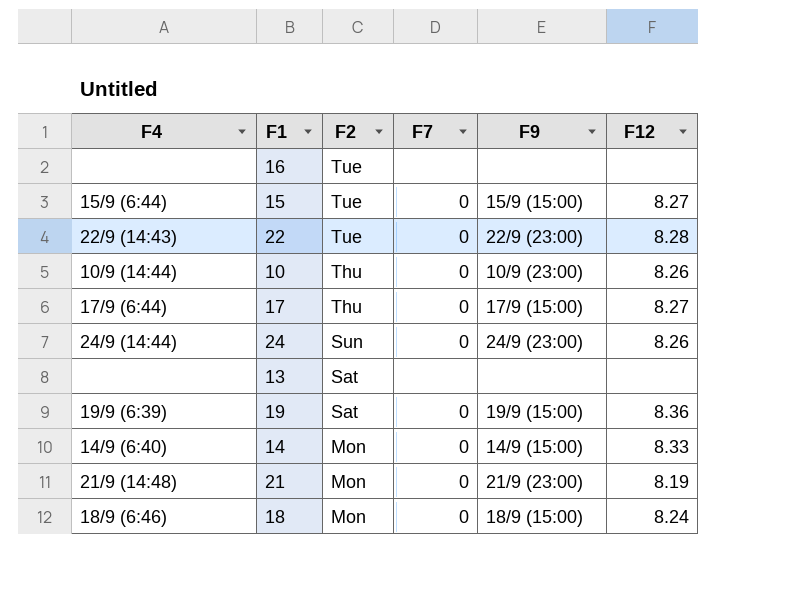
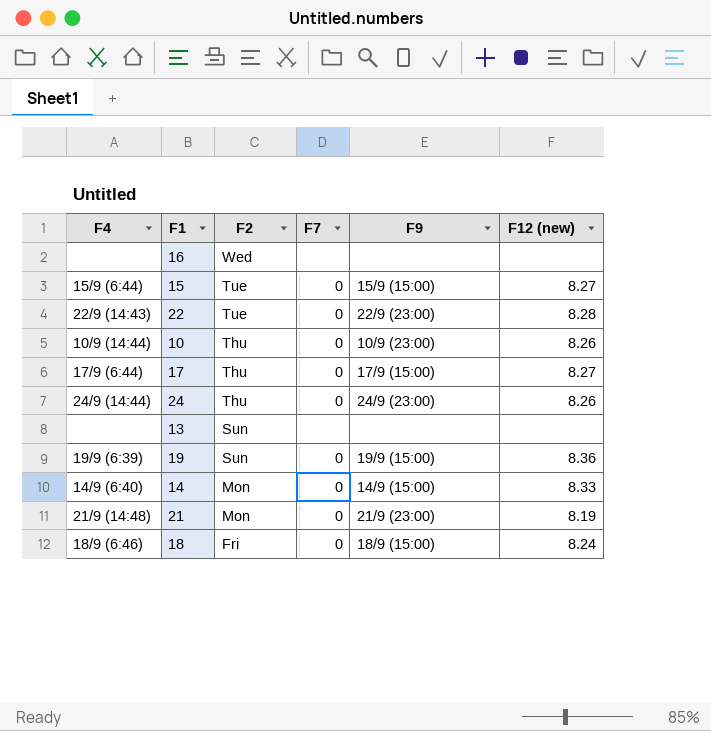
column name: F12 -> F12 (new)
16 | F2: Tue -> Wed
24 | F2: Sun -> Thu
13 | F2: Sat -> Sun
19 | F2: Sat -> Sun
18 | F2: Mon -> Fri

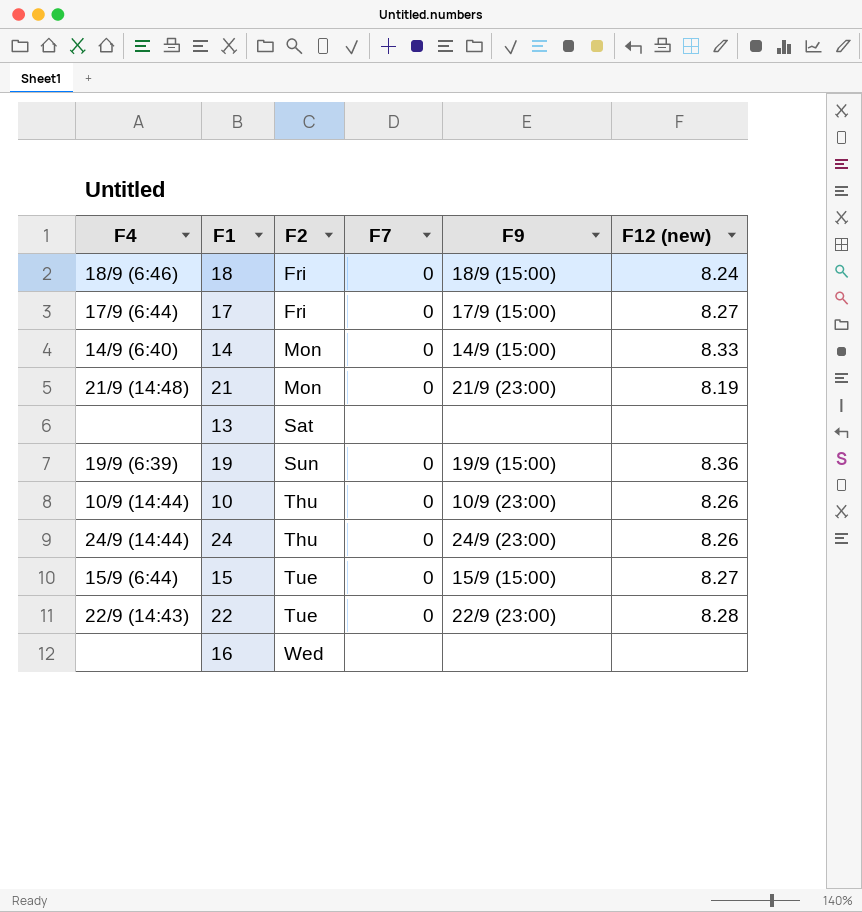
row order: F2 descending -> F2 ascending
17 | F2: Thu -> Fri
13 | F2: Sun -> Sat

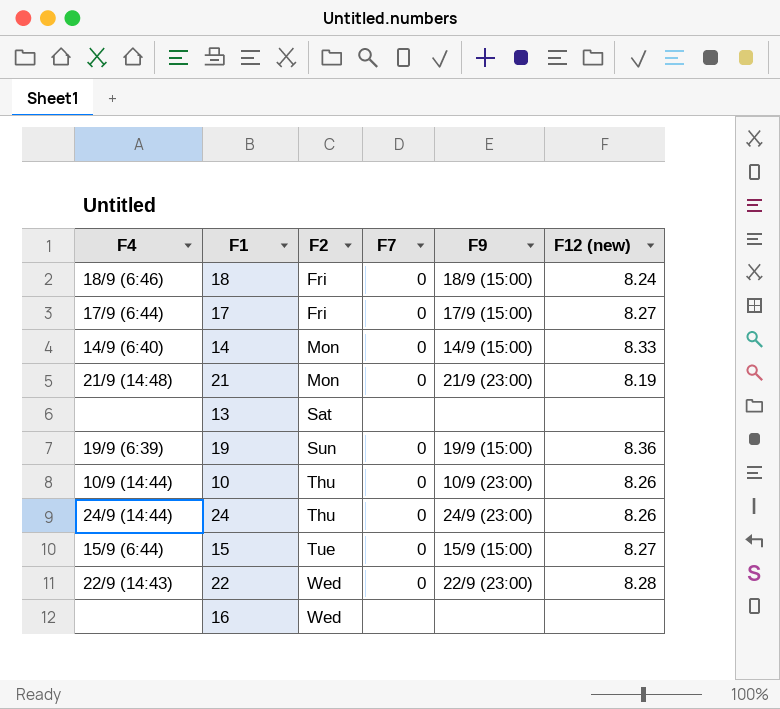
22 | F2: Tue -> Wed

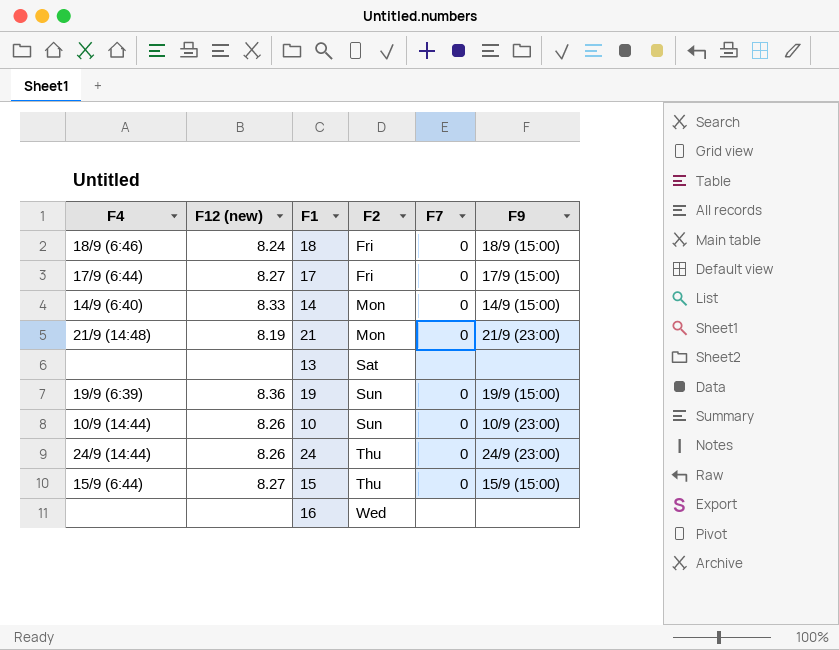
column F12 (new) | position: 6 -> 2
row 22: 22/9 (14:43) | Wed | 0 | 22/9 (23:00) | 8.28 -> none
10 | F2: Thu -> Sun
15 | F2: Tue -> Thu

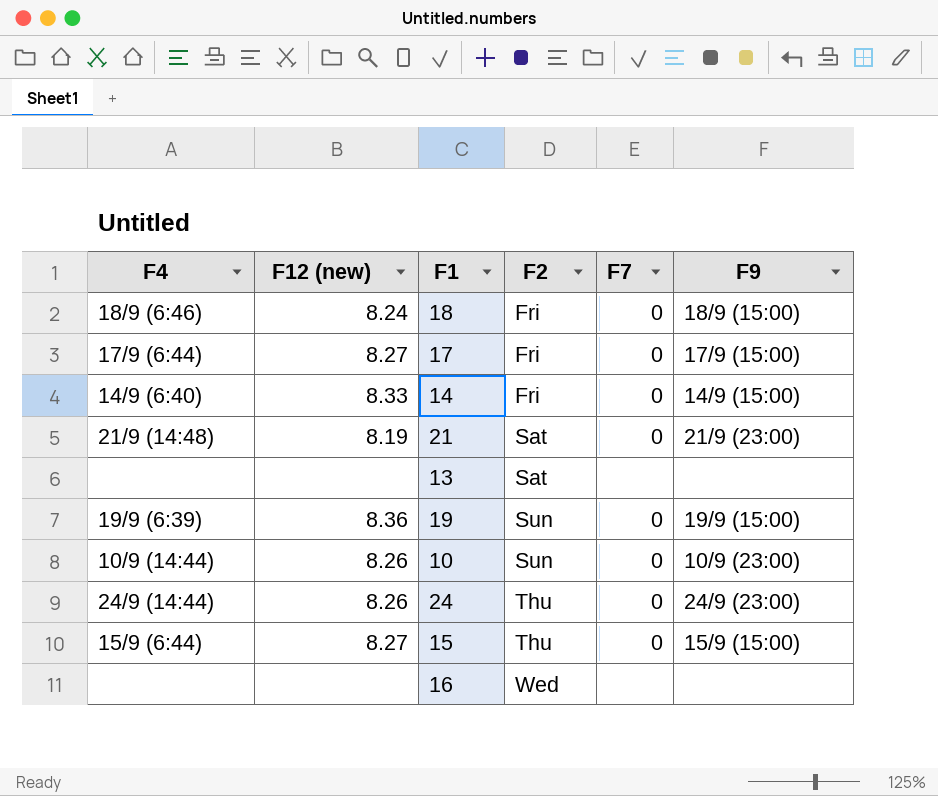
14 | F2: Mon -> Fri
21 | F2: Mon -> Sat

